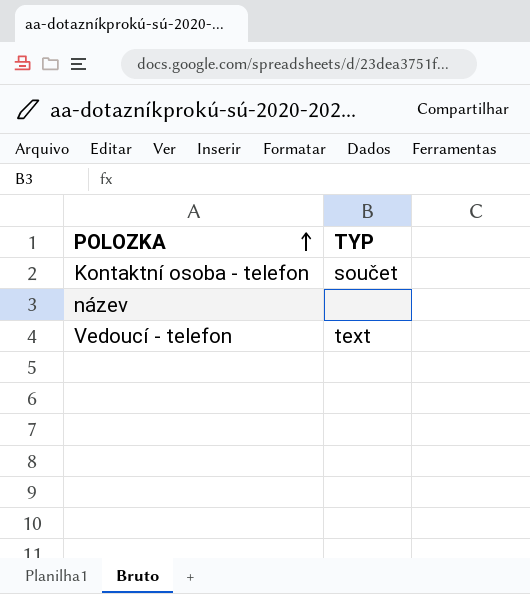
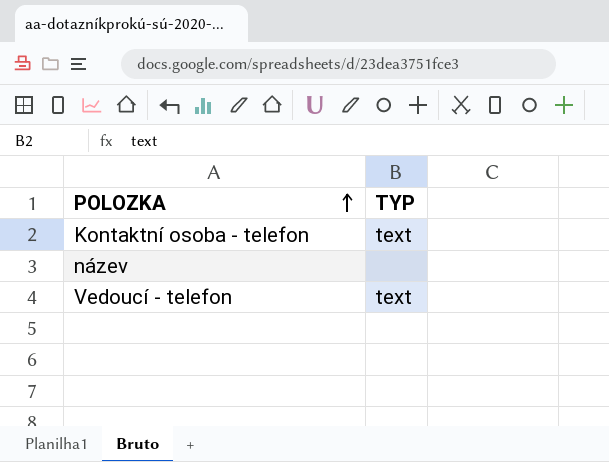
Kontaktní osoba - telefon | TYP: součet -> text

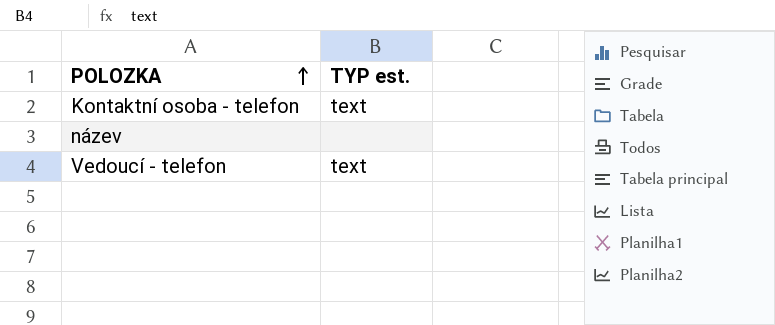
column name: TYP -> TYP est.

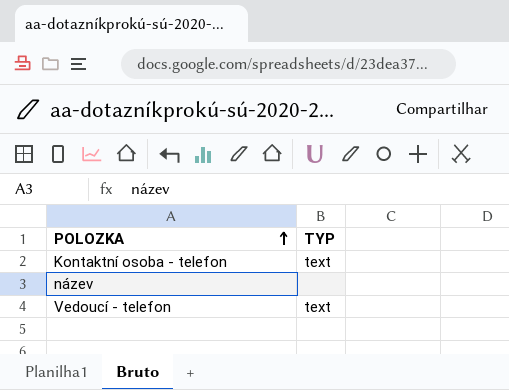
column name: TYP est. -> TYP

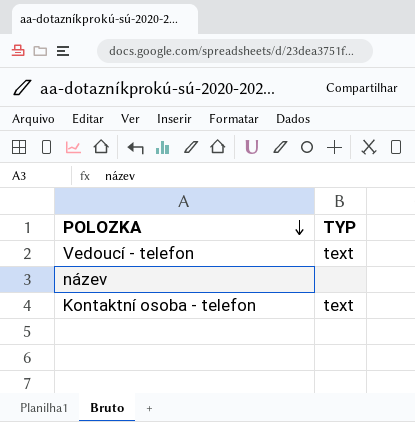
row order: POLOZKA ascending -> POLOZKA descending

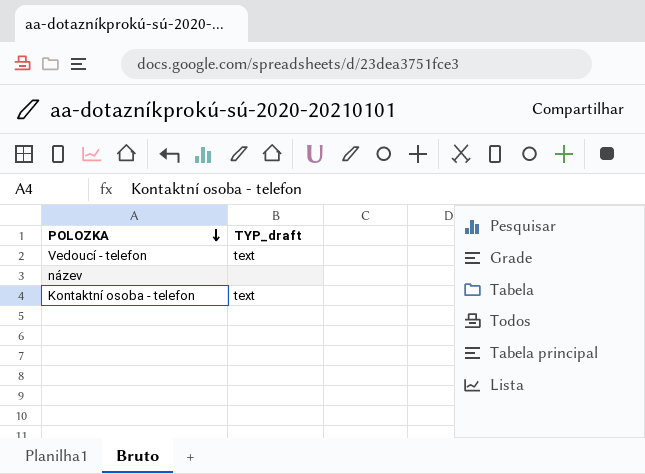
column name: TYP -> TYP_draft

